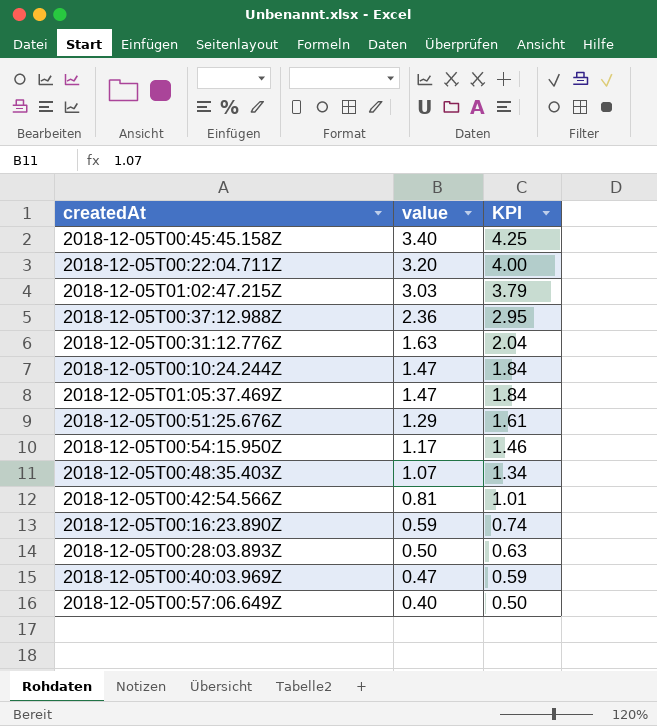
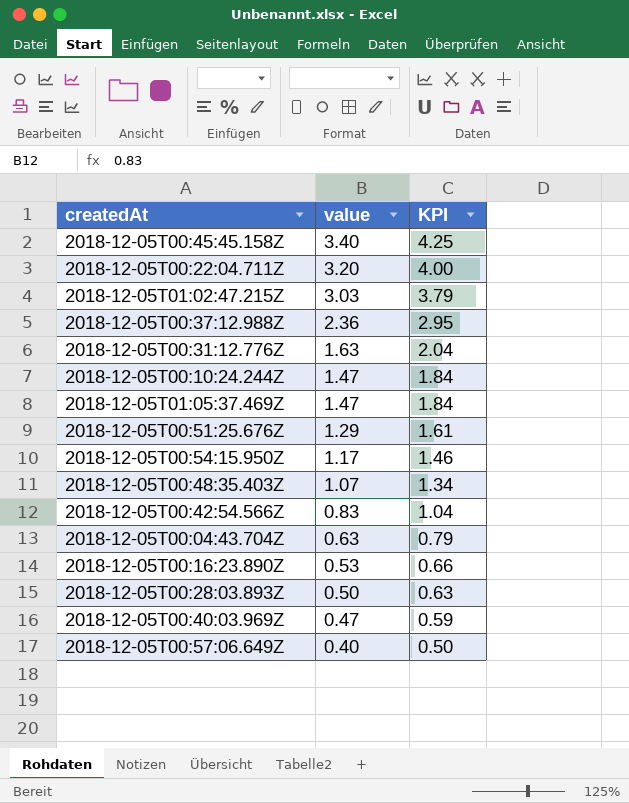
2018-12-05T00:42:54.566Z | value: 0.81 -> 0.83
2018-12-05T00:42:54.566Z | KPI: 1.01 -> 1.04
row 2018-12-05T00:04:43.704Z: none -> 0.63 | 0.79
2018-12-05T00:16:23.890Z | value: 0.59 -> 0.53
2018-12-05T00:16:23.890Z | KPI: 0.74 -> 0.66

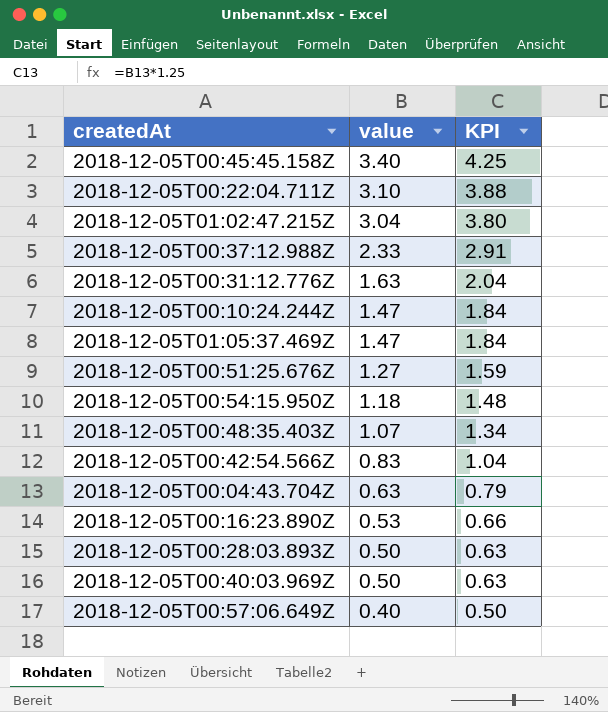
2018-12-05T00:22:04.711Z | value: 3.20 -> 3.10
2018-12-05T00:22:04.711Z | KPI: 4.00 -> 3.88
2018-12-05T01:02:47.215Z | value: 3.03 -> 3.04
2018-12-05T01:02:47.215Z | KPI: 3.79 -> 3.80
2018-12-05T00:37:12.988Z | value: 2.36 -> 2.33
2018-12-05T00:37:12.988Z | KPI: 2.95 -> 2.91
2018-12-05T00:51:25.676Z | value: 1.29 -> 1.27
2018-12-05T00:51:25.676Z | KPI: 1.61 -> 1.59
2018-12-05T00:54:15.950Z | value: 1.17 -> 1.18
2018-12-05T00:54:15.950Z | KPI: 1.46 -> 1.48
2018-12-05T00:40:03.969Z | value: 0.47 -> 0.50
2018-12-05T00:40:03.969Z | KPI: 0.59 -> 0.63

